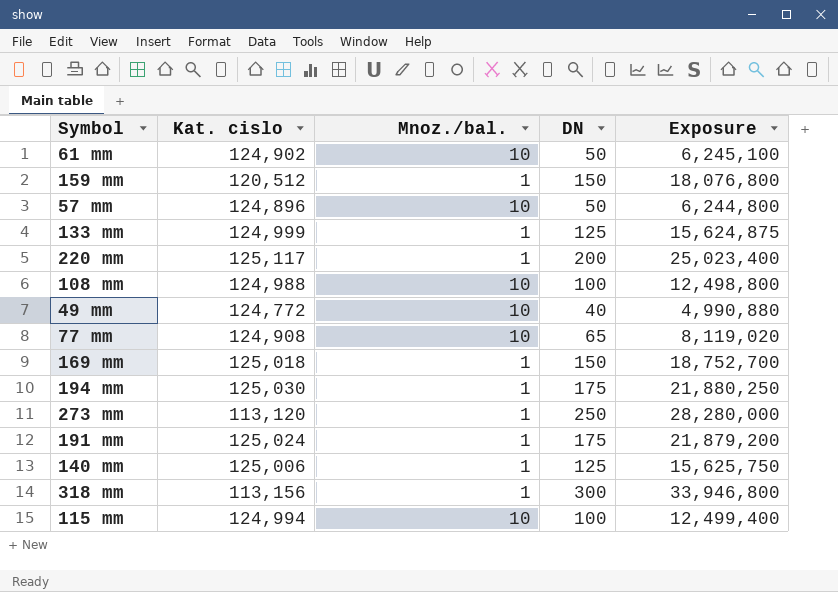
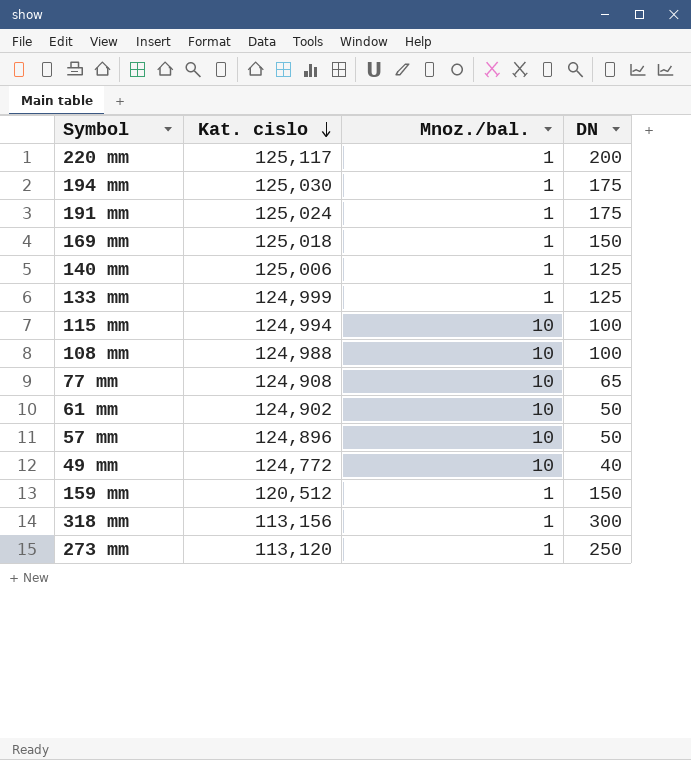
row order: none -> Kat. cislo descending
column Exposure | formula: [Kat. cislo] * [DN] -> none

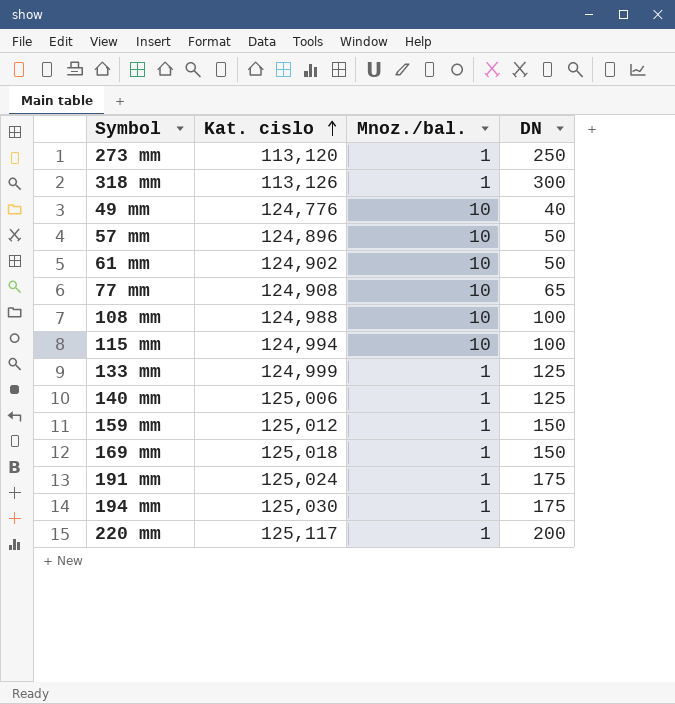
row order: Kat. cislo descending -> Kat. cislo ascending
318 mm | Kat. cislo: 113,156 -> 113,126
49 mm | Kat. cislo: 124,772 -> 124,776
159 mm | Kat. cislo: 120,512 -> 125,012

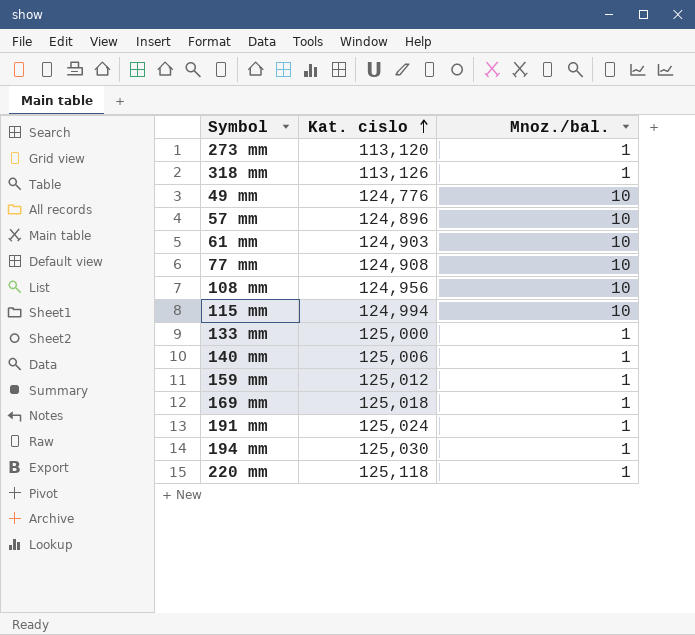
column DN | position: 4 -> none
61 mm | Kat. cislo: 124,902 -> 124,903
108 mm | Kat. cislo: 124,988 -> 124,956
133 mm | Kat. cislo: 124,999 -> 125,000
220 mm | Kat. cislo: 125,117 -> 125,118

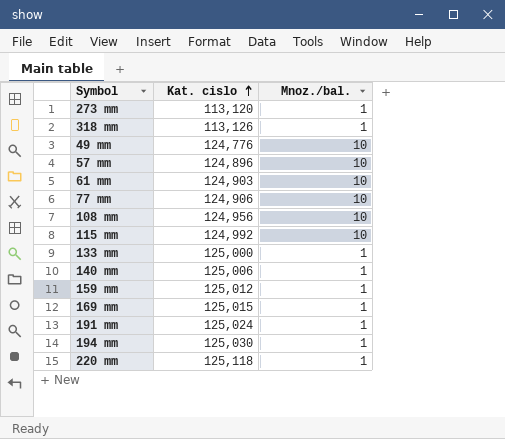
77 mm | Kat. cislo: 124,908 -> 124,906
115 mm | Kat. cislo: 124,994 -> 124,992
169 mm | Kat. cislo: 125,018 -> 125,015

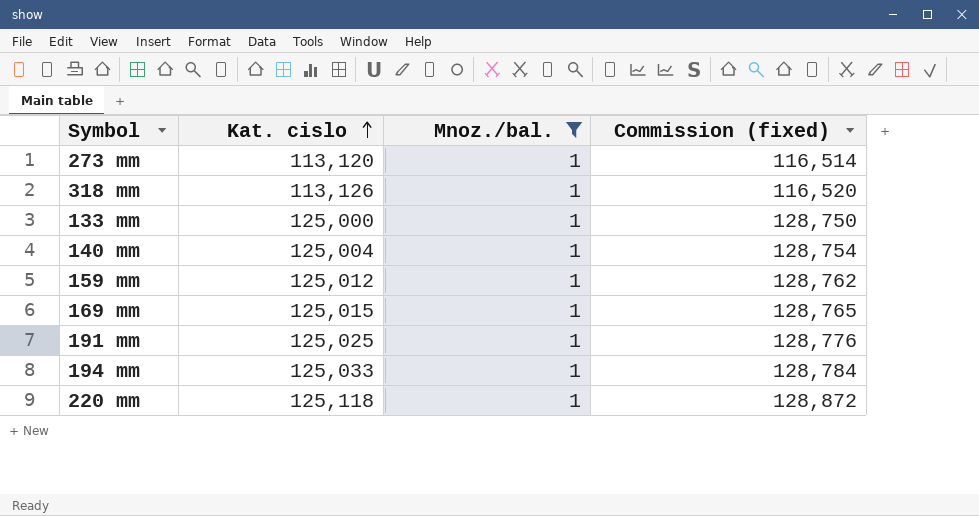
filter: none -> Mnoz./bal. = 1
column Commission (fixed) | formula: none -> [Kat. cislo] * 1.03
140 mm | Kat. cislo: 125,006 -> 125,004
191 mm | Kat. cislo: 125,024 -> 125,025
194 mm | Kat. cislo: 125,030 -> 125,033

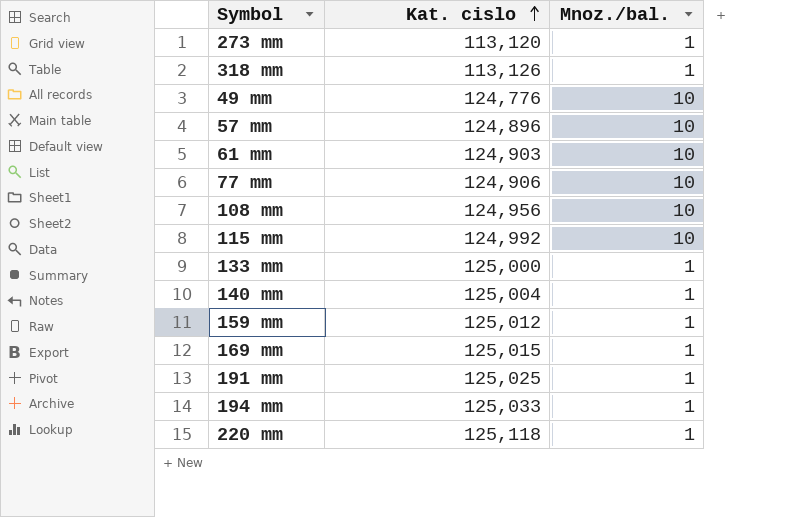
filter: Mnoz./bal. = 1 -> none
column Commission (fixed) | formula: [Kat. cislo] * 1.03 -> none

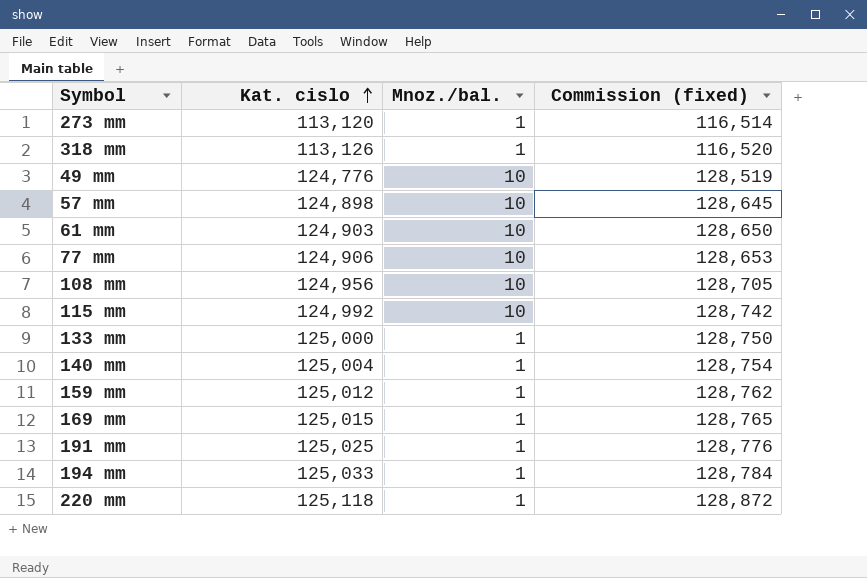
column Commission (fixed) | formula: none -> [Kat. cislo] * 1.03
57 mm | Kat. cislo: 124,896 -> 124,898

